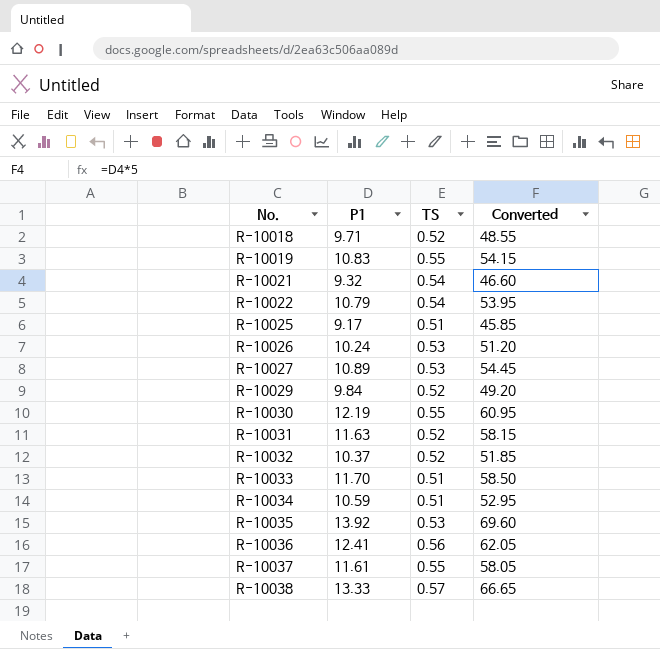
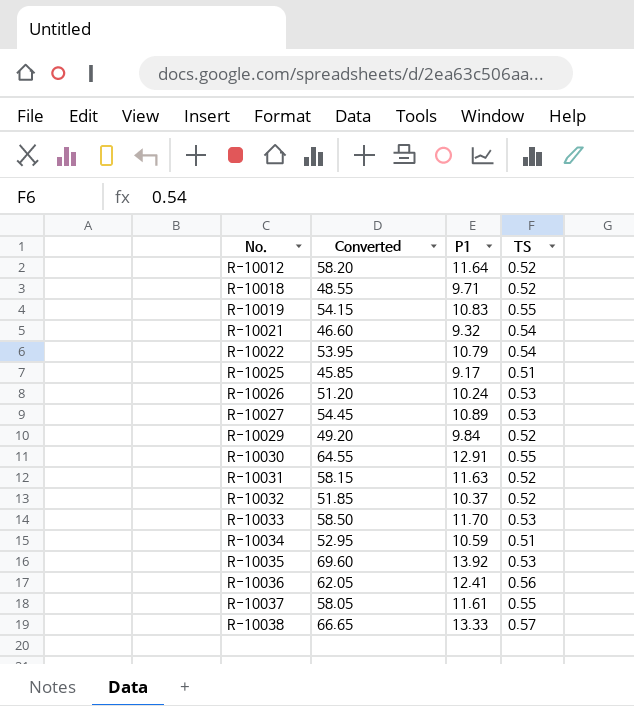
column Converted | position: 4 -> 2
row R-10012: none -> 58.20 | 11.64 | 0.52
R-10030 | Converted: 60.95 -> 64.55
R-10030 | P1: 12.19 -> 12.91
R-10033 | TS: 0.51 -> 0.53

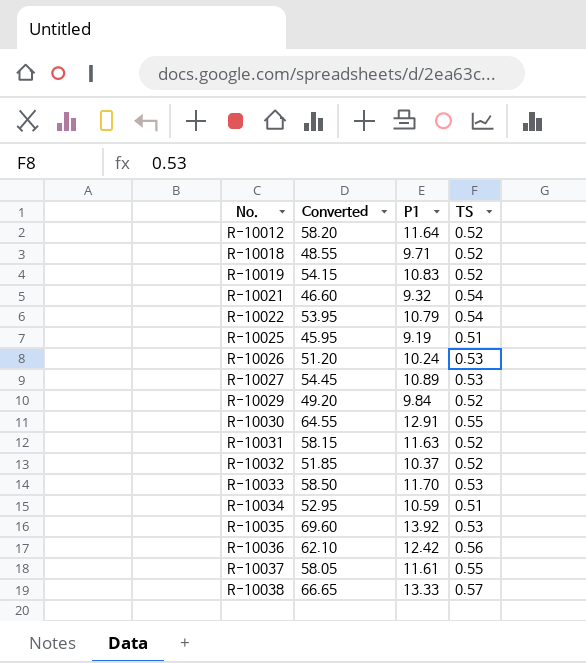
R-10019 | TS: 0.55 -> 0.52
R-10025 | Converted: 45.85 -> 45.95
R-10025 | P1: 9.17 -> 9.19
R-10036 | Converted: 62.05 -> 62.10
R-10036 | P1: 12.41 -> 12.42

